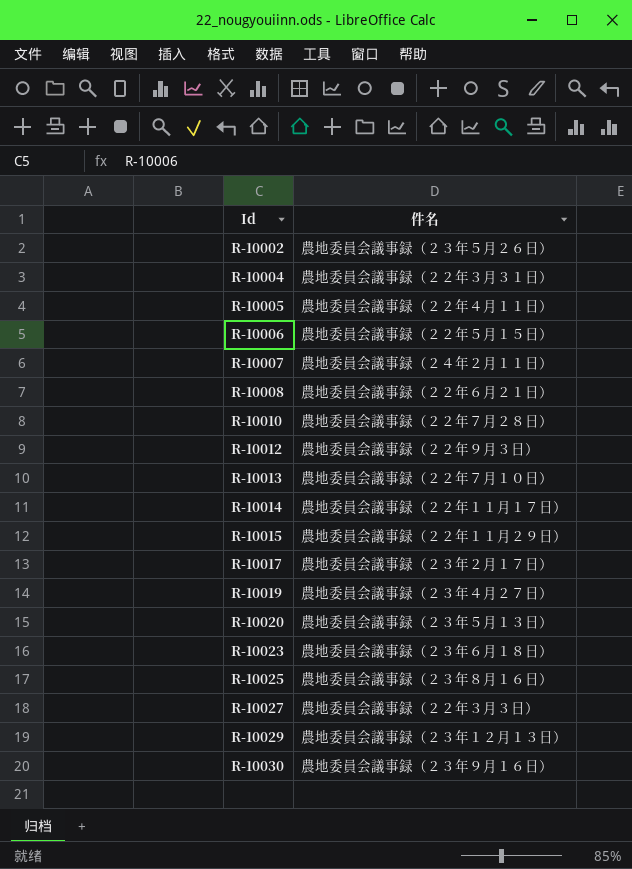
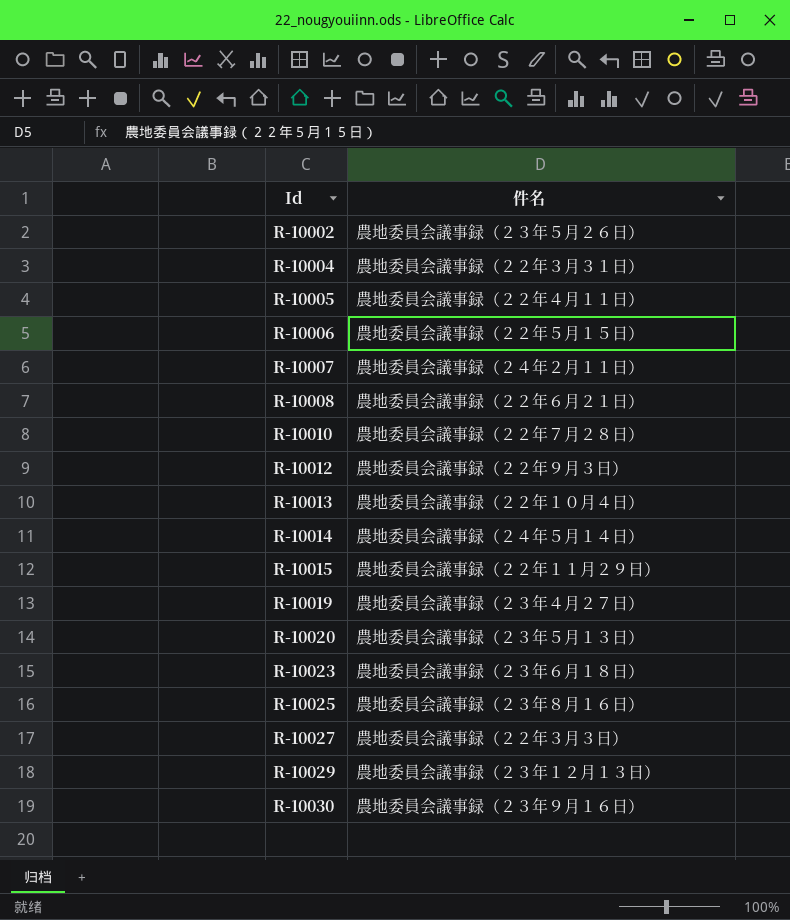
row R-10017: 農地委員会議事録（２３年２月１７日） -> none
R-10013 | 件名: 農地委員会議事録（２２年７月１０日） -> 農地委員会議事録（２２年１０月４日）
R-10014 | 件名: 農地委員会議事録（２２年１１月１７日） -> 農地委員会議事録（２４年５月１４日）

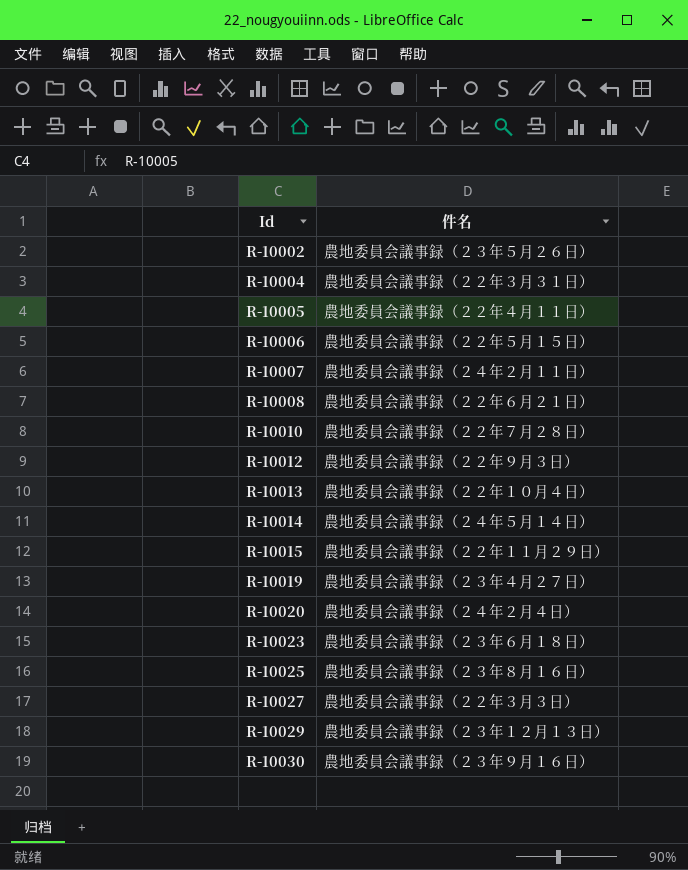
R-10020 | 件名: 農地委員会議事録（２３年５月１３日） -> 農地委員会議事録（２４年２月４日）

